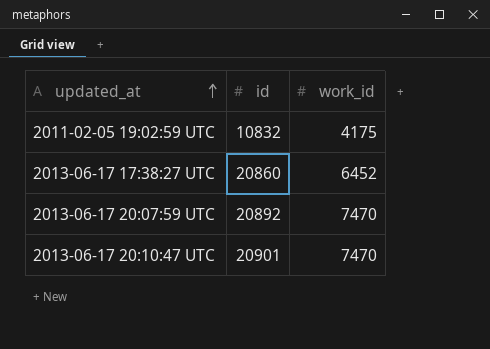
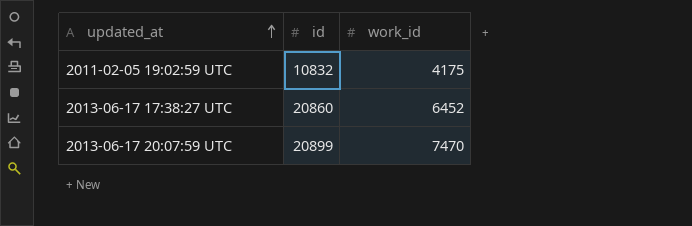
row 2013-06-17 20:10:47 UTC: 20901 | 7470 -> none
2013-06-17 20:07:59 UTC | id: 20892 -> 20899

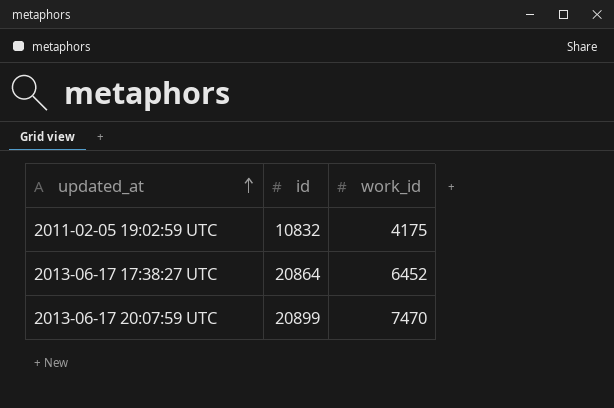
2013-06-17 17:38:27 UTC | id: 20860 -> 20864

